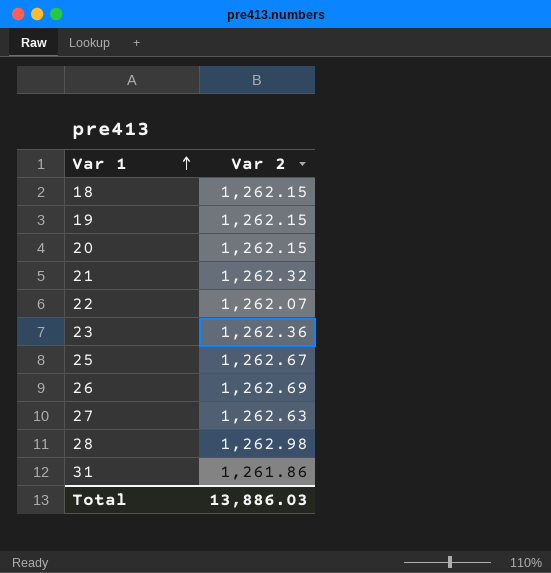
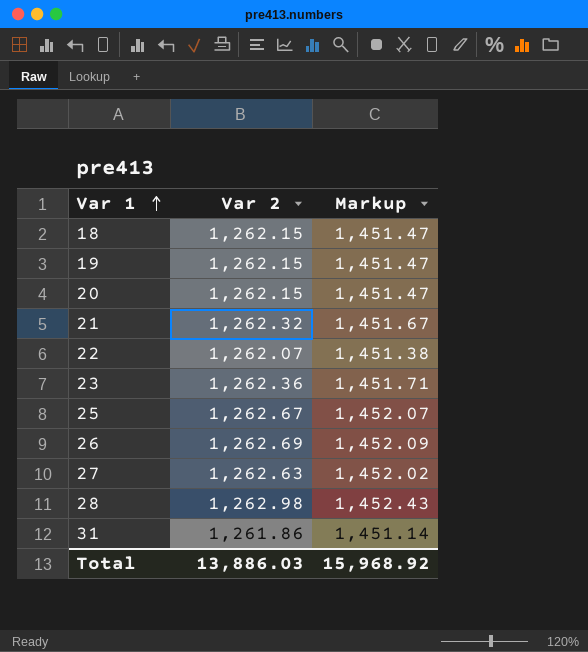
column Markup | formula: none -> [Var 2] * 1.15

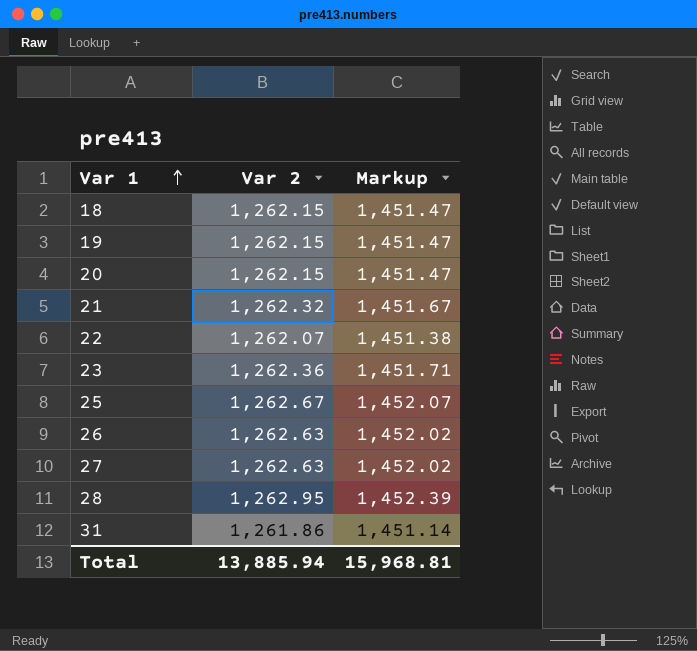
26 | Var 2: 1,262.69 -> 1,262.63
26 | Markup: 1,452.09 -> 1,452.02
28 | Var 2: 1,262.98 -> 1,262.95
28 | Markup: 1,452.43 -> 1,452.39
Total | Var 2: 13,886.03 -> 13,885.94
Total | Markup: 15,968.92 -> 15,968.81

